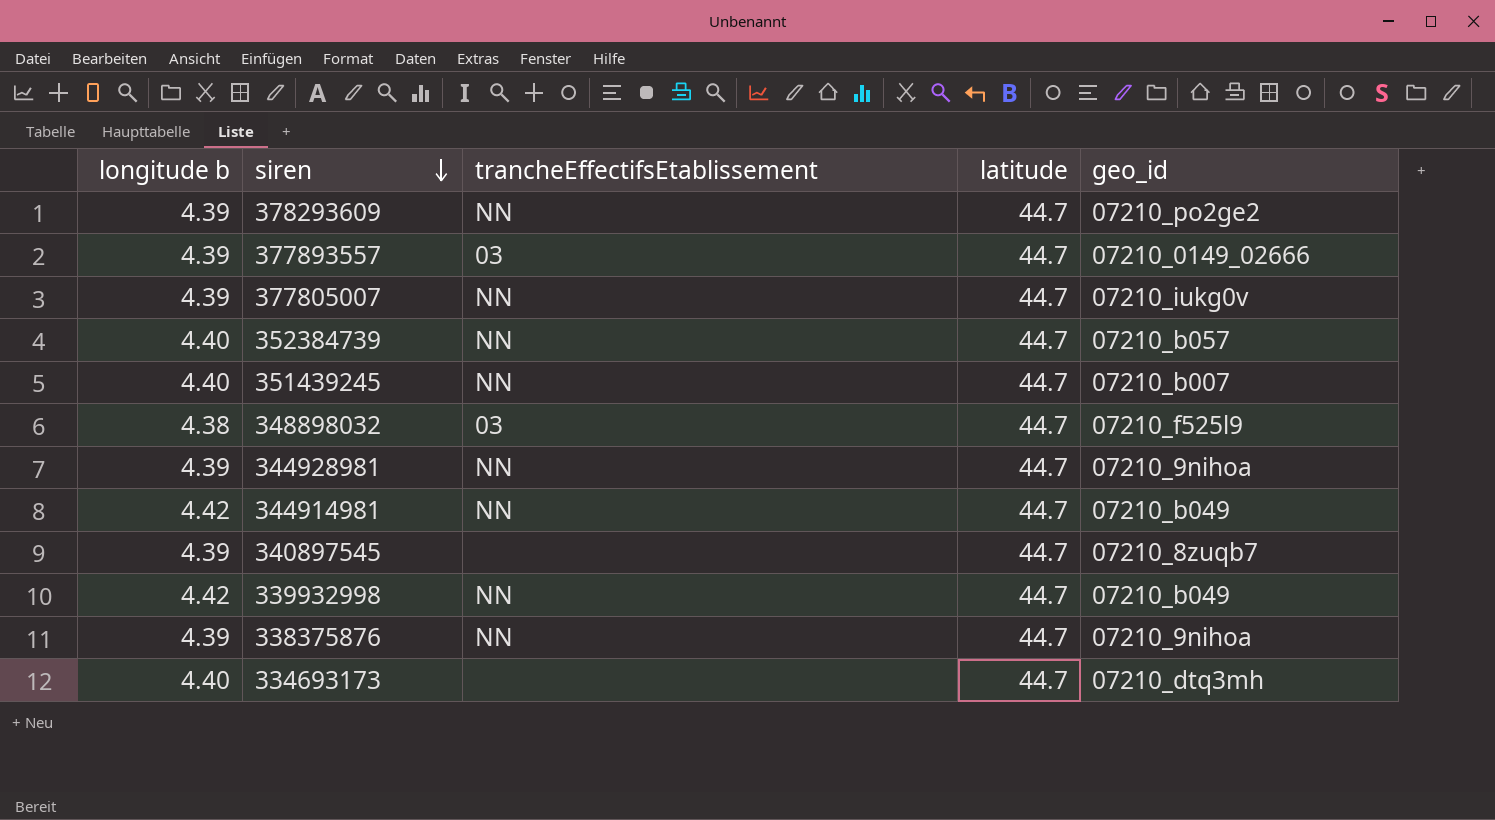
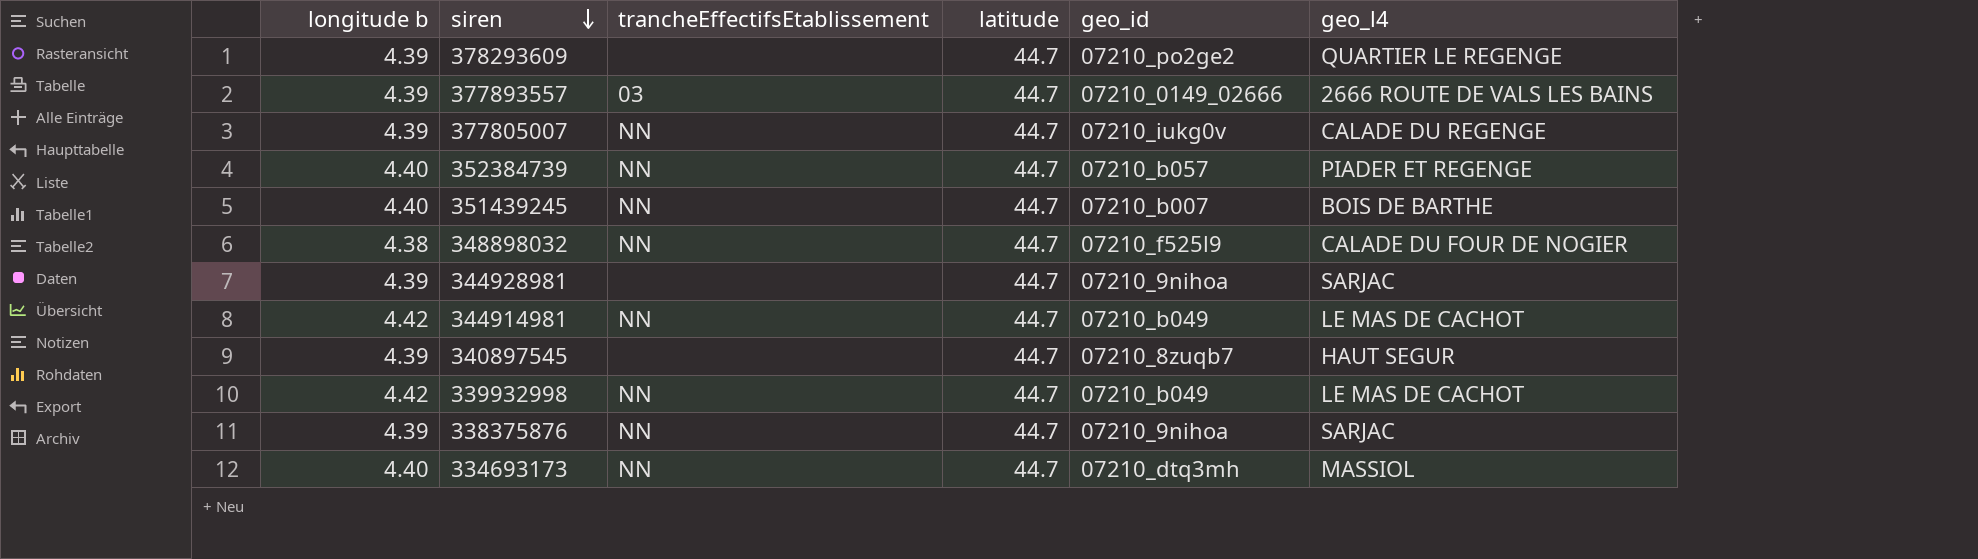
column geo_l4 | position: none -> 6
378293609 | trancheEffectifsEtablissement: NN -> none
348898032 | trancheEffectifsEtablissement: 03 -> NN
344928981 | trancheEffectifsEtablissement: NN -> none
334693173 | trancheEffectifsEtablissement: none -> NN

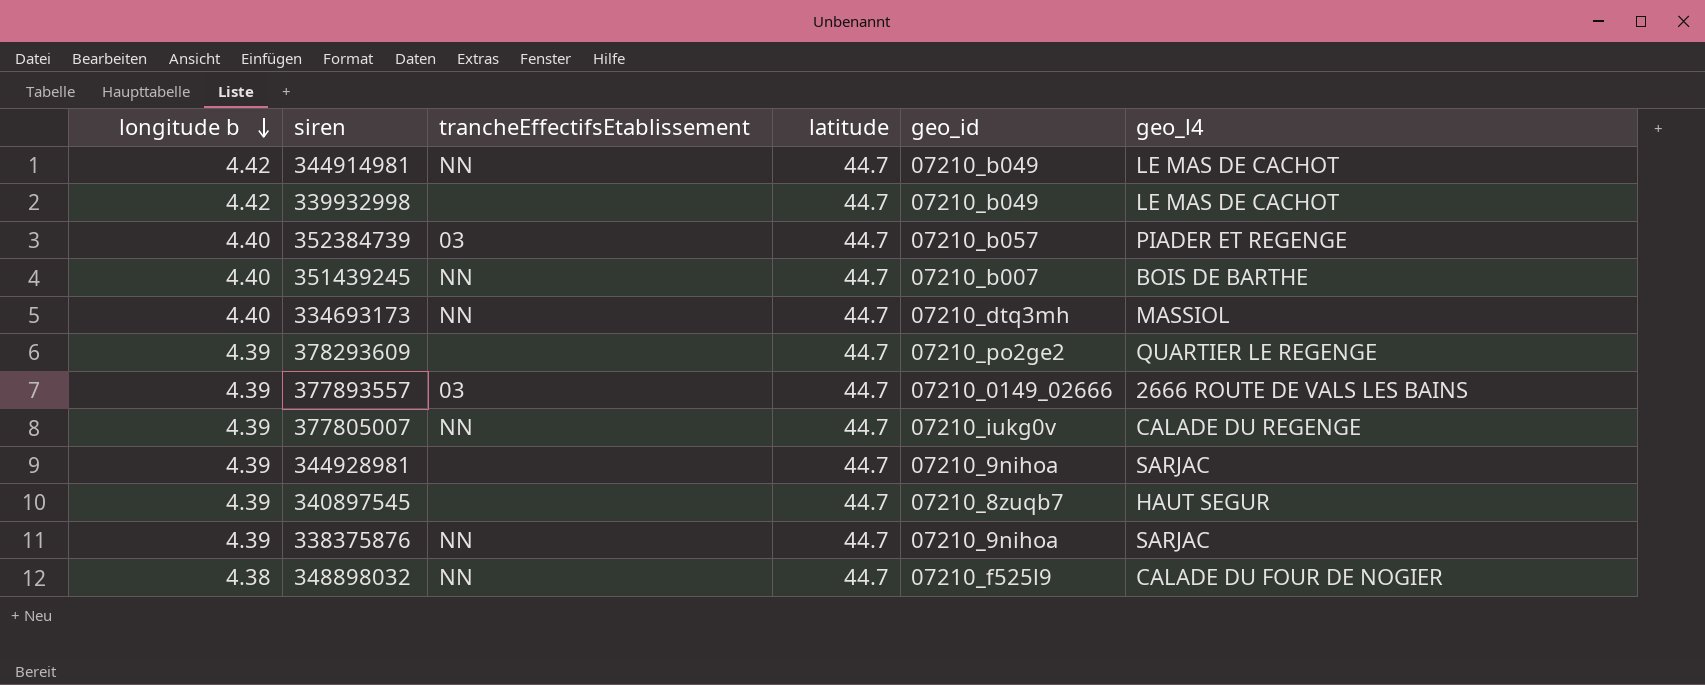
row order: siren descending -> longitude b descending
339932998 | trancheEffectifsEtablissement: NN -> none
352384739 | trancheEffectifsEtablissement: NN -> 03

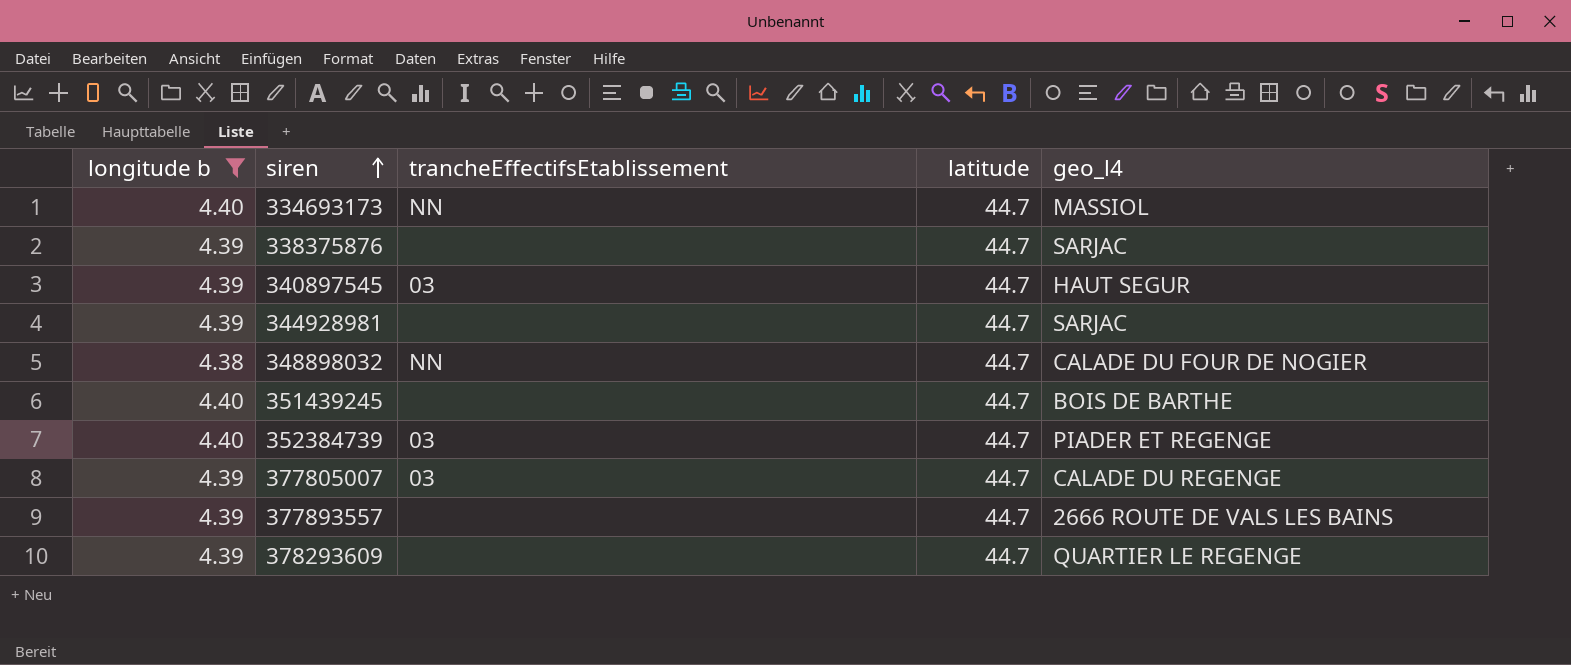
filter: none -> longitude b != 4.42
row order: longitude b descending -> siren ascending
column geo_id | position: 5 -> none
338375876 | trancheEffectifsEtablissement: NN -> none
340897545 | trancheEffectifsEtablissement: none -> 03
351439245 | trancheEffectifsEtablissement: NN -> none
377805007 | trancheEffectifsEtablissement: NN -> 03
377893557 | trancheEffectifsEtablissement: 03 -> none

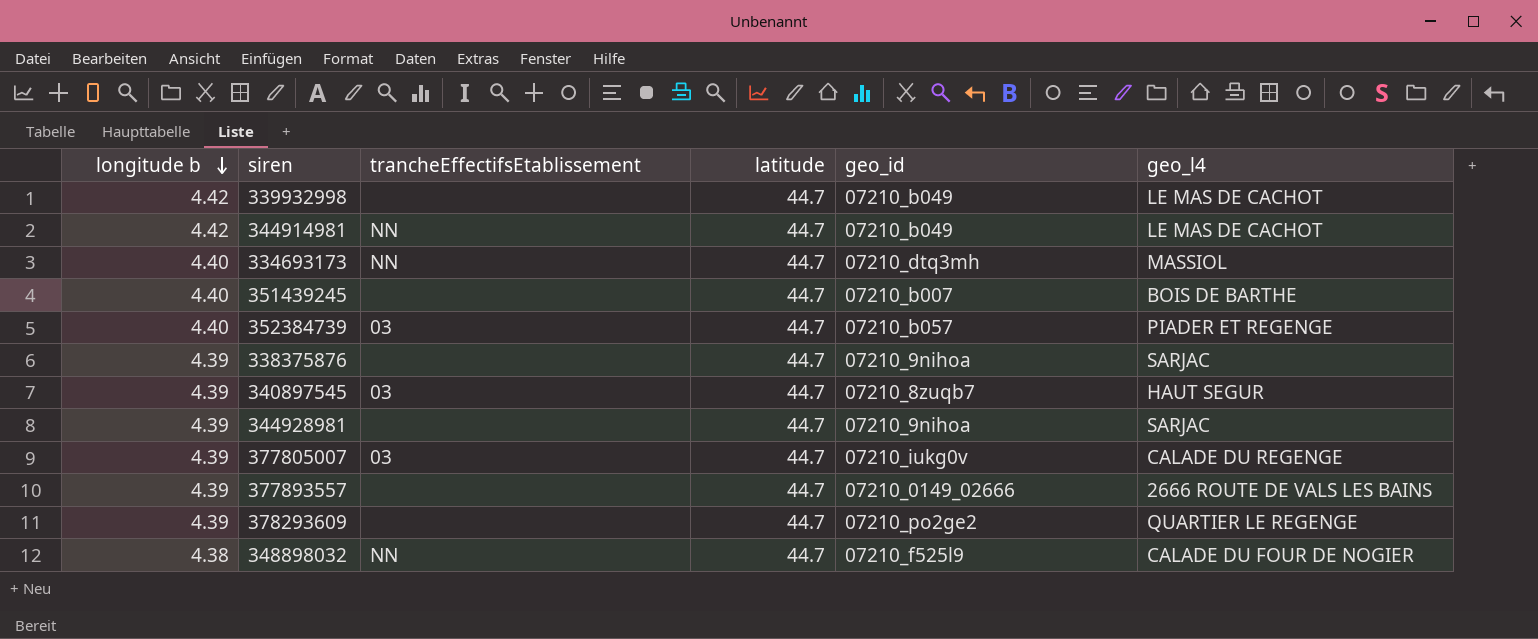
filter: longitude b != 4.42 -> none
row order: siren ascending -> longitude b descending
column geo_id | position: none -> 5

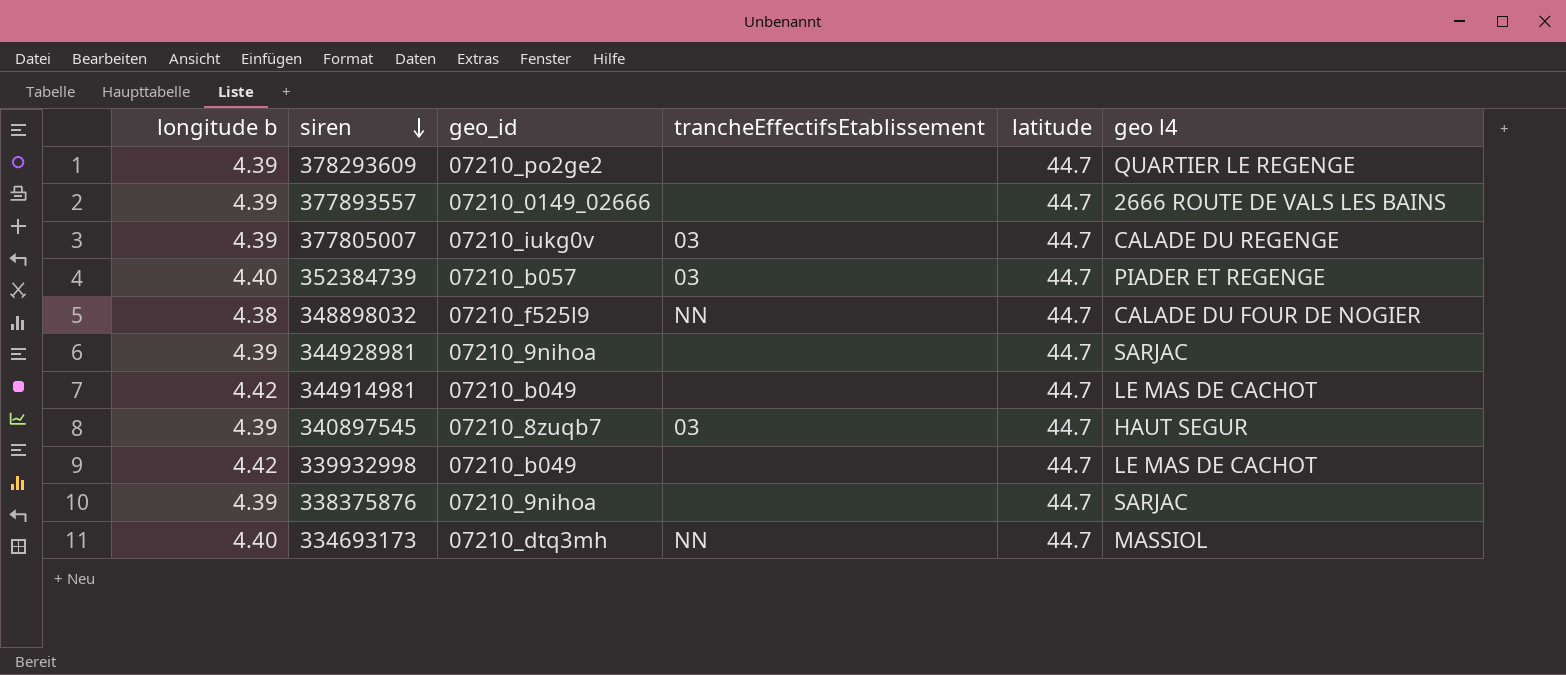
row order: longitude b descending -> siren descending
column geo_id | position: 5 -> 3
column name: geo_l4 -> geo l4
row 351439245: 4.40 | none | 44.7 | 07210_b007 | BOIS DE BARTHE -> none
344914981 | trancheEffectifsEtablissement: NN -> none

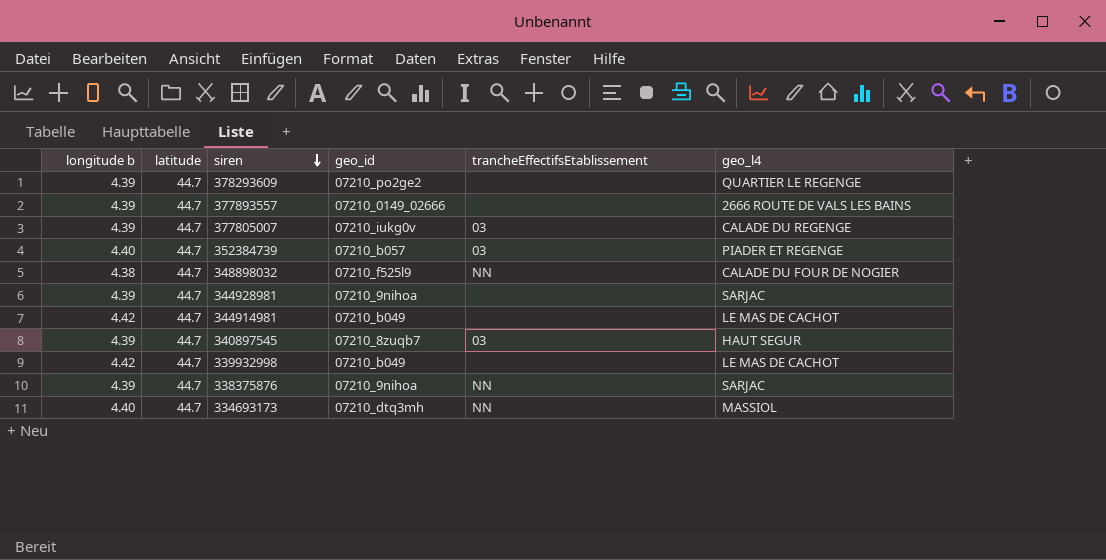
column latitude | position: 5 -> 2
column name: geo l4 -> geo_l4
338375876 | trancheEffectifsEtablissement: none -> NN

